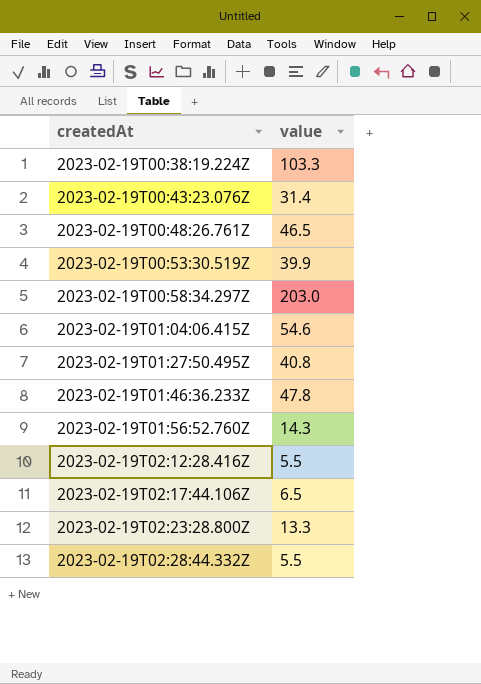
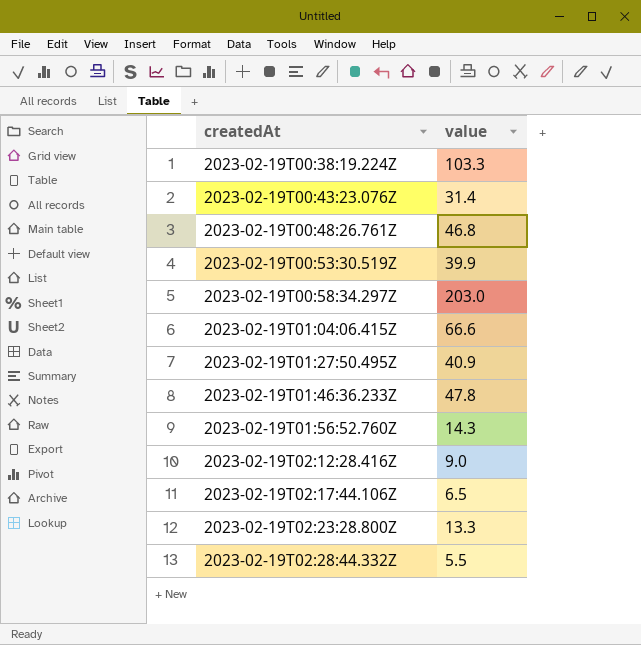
2023-02-19T00:48:26.761Z | value: 46.5 -> 46.8
2023-02-19T01:04:06.415Z | value: 54.6 -> 66.6
2023-02-19T01:27:50.495Z | value: 40.8 -> 40.9
2023-02-19T02:12:28.416Z | value: 5.5 -> 9.0

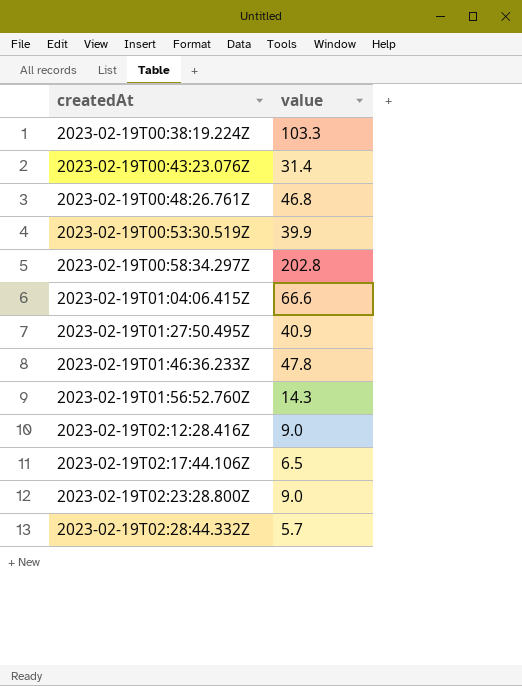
2023-02-19T00:58:34.297Z | value: 203.0 -> 202.8
2023-02-19T02:23:28.800Z | value: 13.3 -> 9.0
2023-02-19T02:28:44.332Z | value: 5.5 -> 5.7

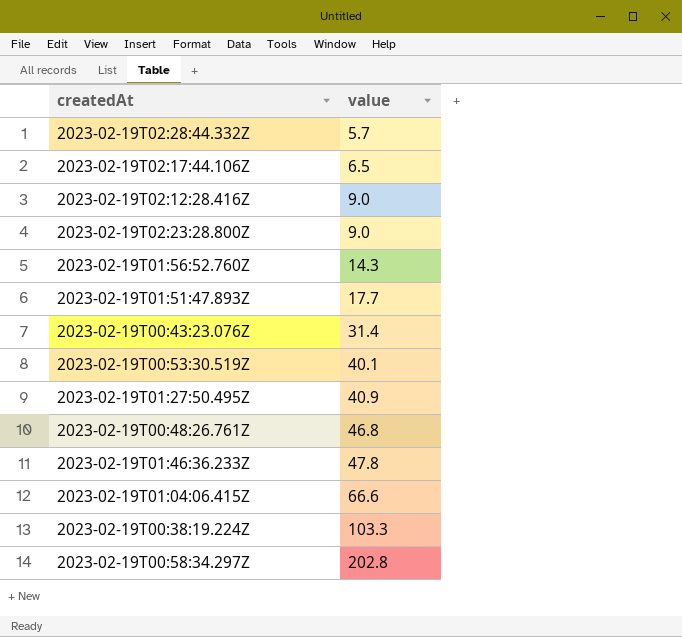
row order: createdAt ascending -> value ascending
row 2023-02-19T01:51:47.893Z: none -> 17.7
2023-02-19T00:53:30.519Z | value: 39.9 -> 40.1

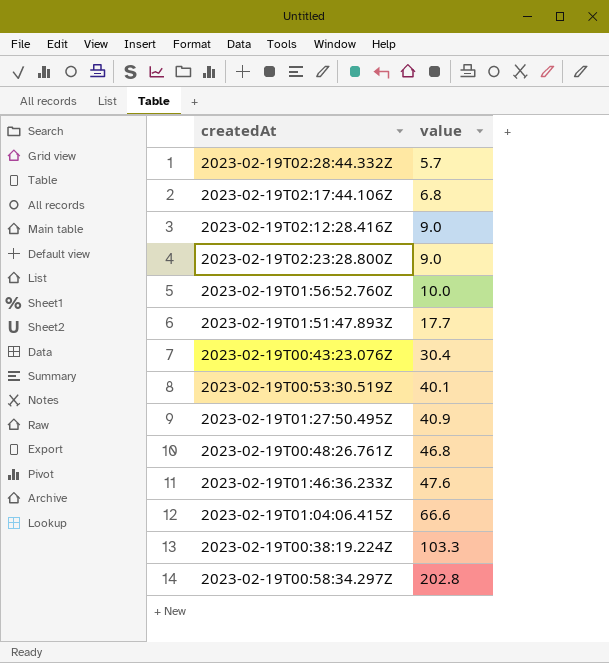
2023-02-19T02:17:44.106Z | value: 6.5 -> 6.8
2023-02-19T01:56:52.760Z | value: 14.3 -> 10.0
2023-02-19T00:43:23.076Z | value: 31.4 -> 30.4
2023-02-19T01:46:36.233Z | value: 47.8 -> 47.6

